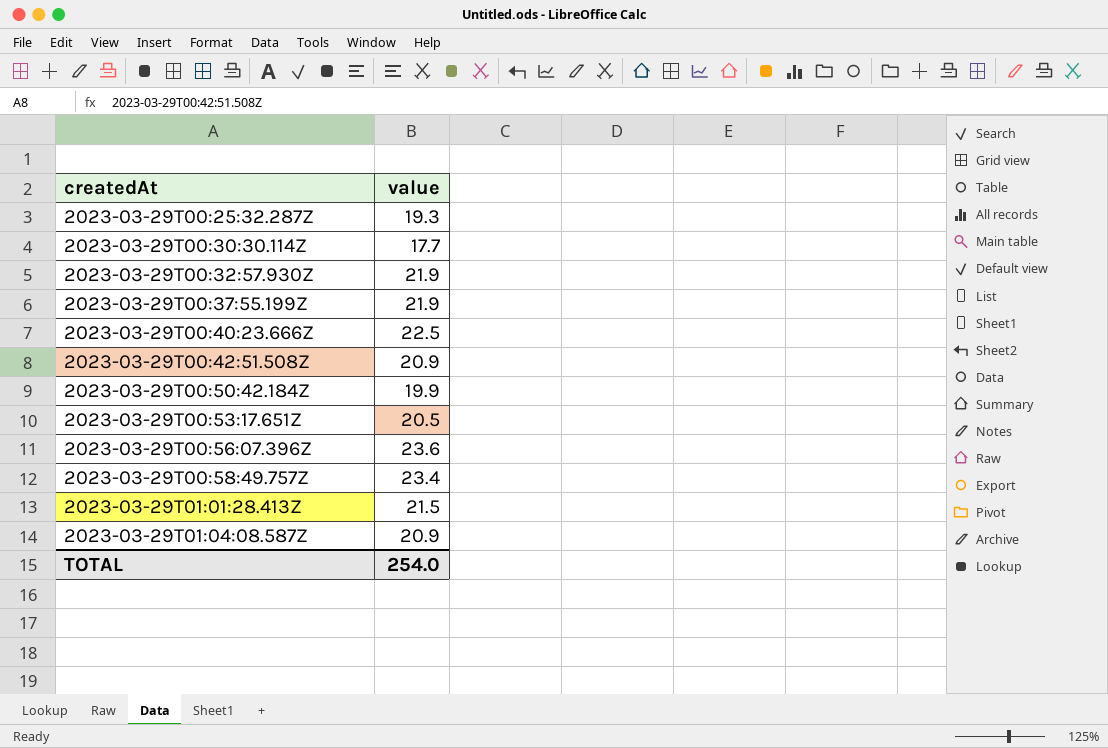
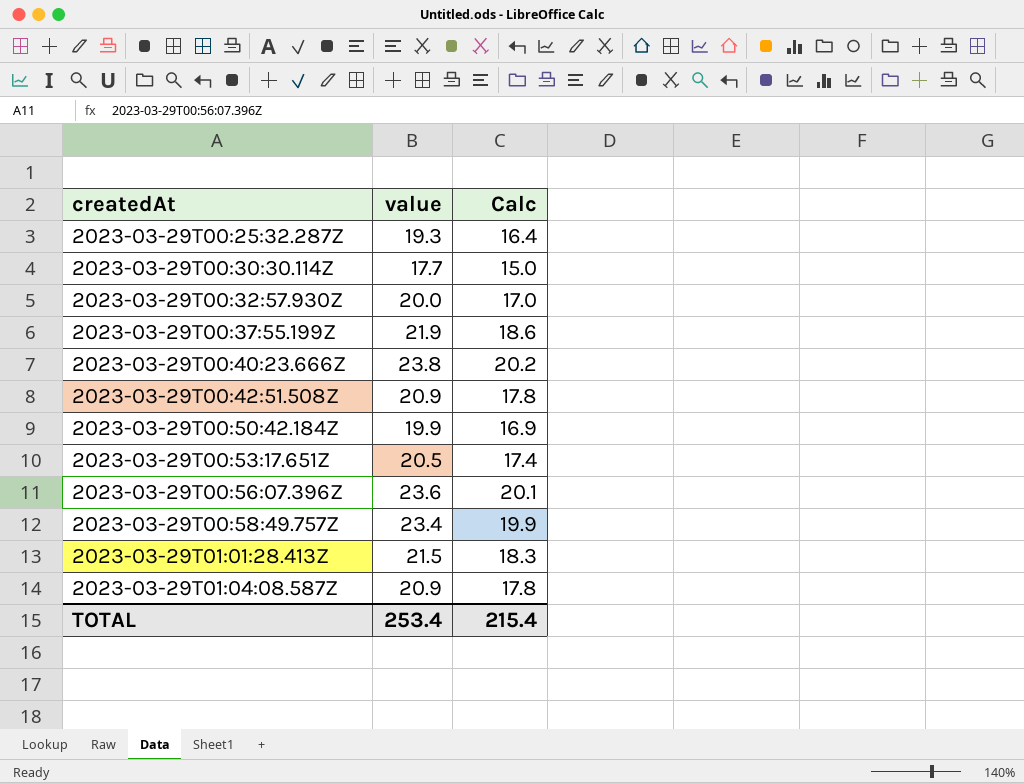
column Calc | formula: none -> [value] * 0.85
2023-03-29T00:32:57.930Z | value: 21.9 -> 20.0
2023-03-29T00:40:23.666Z | value: 22.5 -> 23.8
TOTAL | value: 254.0 -> 253.4

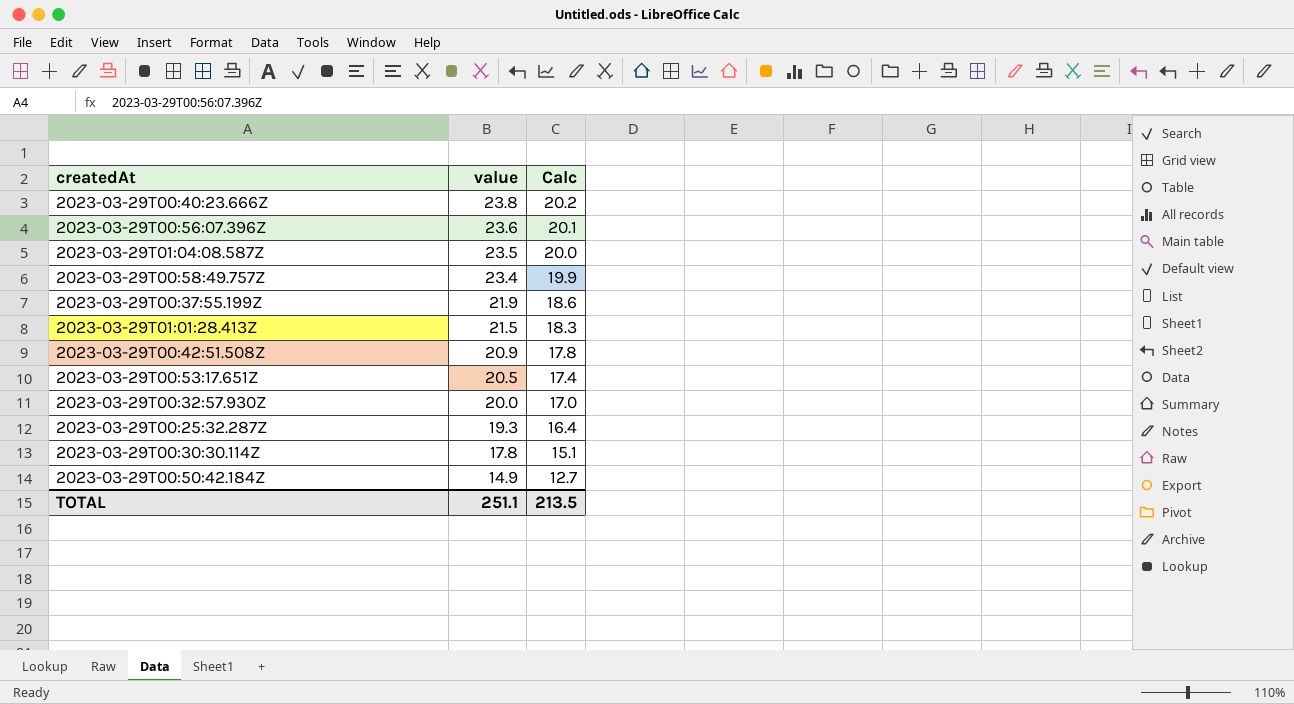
row order: createdAt ascending -> value descending
2023-03-29T01:04:08.587Z | value: 20.9 -> 23.5
2023-03-29T01:04:08.587Z | Calc: 17.8 -> 20.0
2023-03-29T00:30:30.114Z | value: 17.7 -> 17.8
2023-03-29T00:30:30.114Z | Calc: 15.0 -> 15.1
2023-03-29T00:50:42.184Z | value: 19.9 -> 14.9
2023-03-29T00:50:42.184Z | Calc: 16.9 -> 12.7
TOTAL | value: 253.4 -> 251.1
TOTAL | Calc: 215.4 -> 213.5

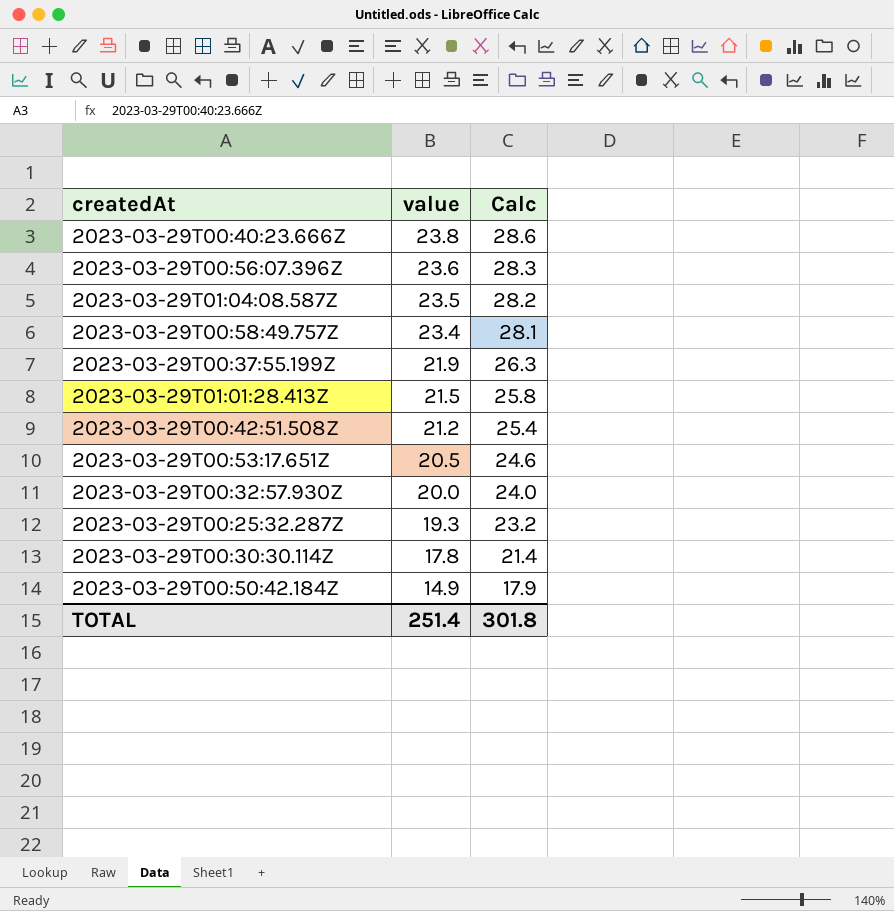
column Calc | formula: [value] * 0.85 -> [value] * 1.2
2023-03-29T00:42:51.508Z | value: 20.9 -> 21.2
TOTAL | value: 251.1 -> 251.4
TOTAL | Calc: 213.5 -> 301.8

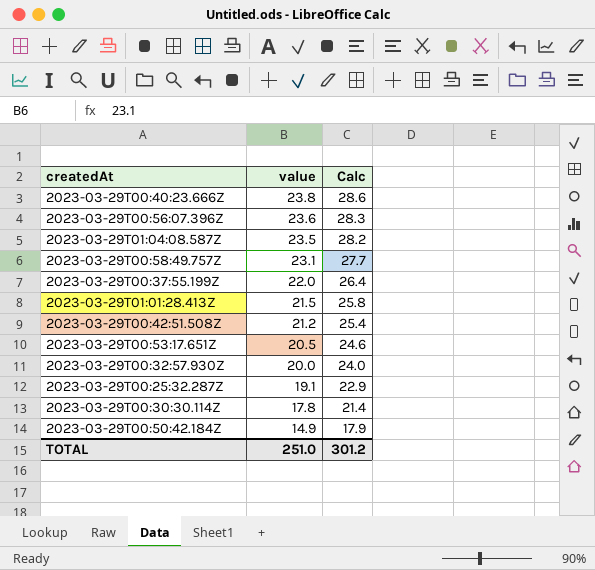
2023-03-29T00:58:49.757Z | value: 23.4 -> 23.1
2023-03-29T00:58:49.757Z | Calc: 28.1 -> 27.7
2023-03-29T00:37:55.199Z | value: 21.9 -> 22.0
2023-03-29T00:37:55.199Z | Calc: 26.3 -> 26.4
2023-03-29T00:25:32.287Z | value: 19.3 -> 19.1
2023-03-29T00:25:32.287Z | Calc: 23.2 -> 22.9
TOTAL | value: 251.4 -> 251.0
TOTAL | Calc: 301.8 -> 301.2

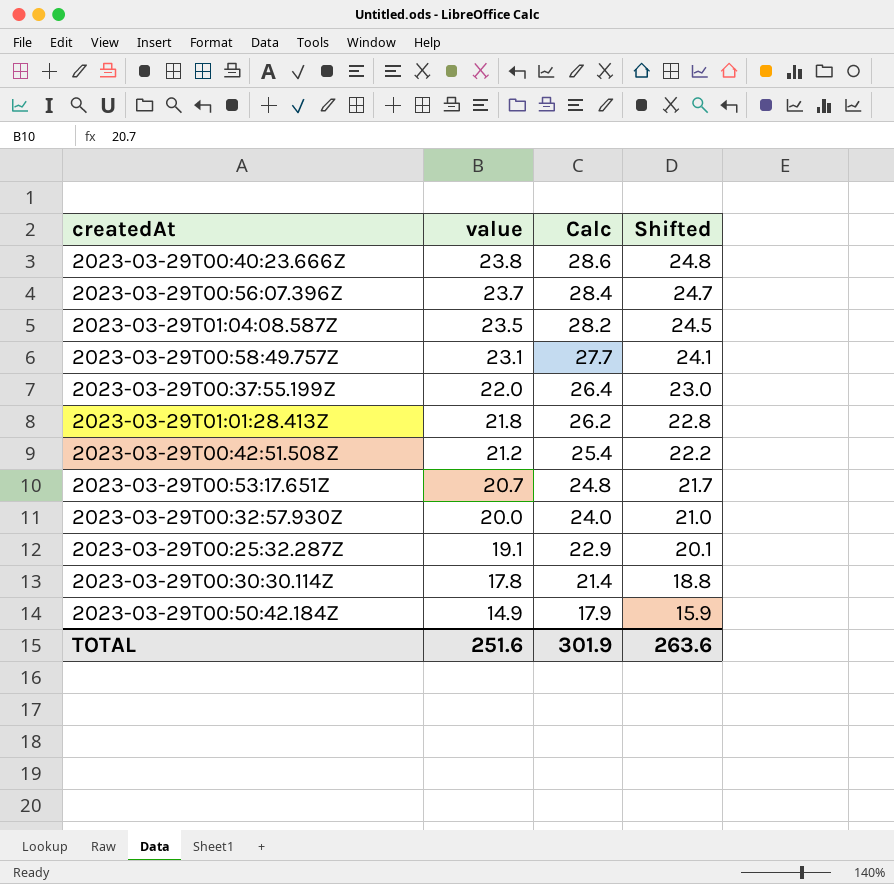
column Shifted | formula: none -> [value] + 1
2023-03-29T00:56:07.396Z | value: 23.6 -> 23.7
2023-03-29T00:56:07.396Z | Calc: 28.3 -> 28.4
2023-03-29T01:01:28.413Z | value: 21.5 -> 21.8
2023-03-29T01:01:28.413Z | Calc: 25.8 -> 26.2
2023-03-29T00:53:17.651Z | value: 20.5 -> 20.7
2023-03-29T00:53:17.651Z | Calc: 24.6 -> 24.8
TOTAL | value: 251.0 -> 251.6
TOTAL | Calc: 301.2 -> 301.9

